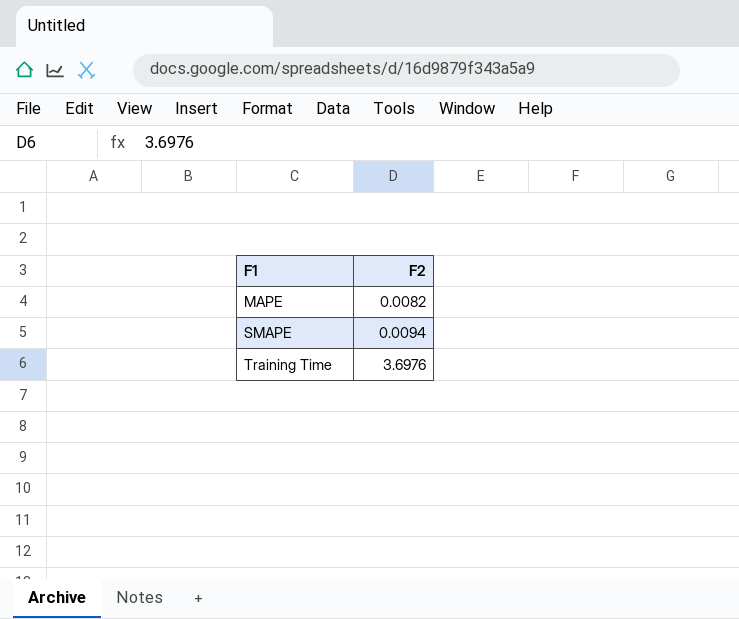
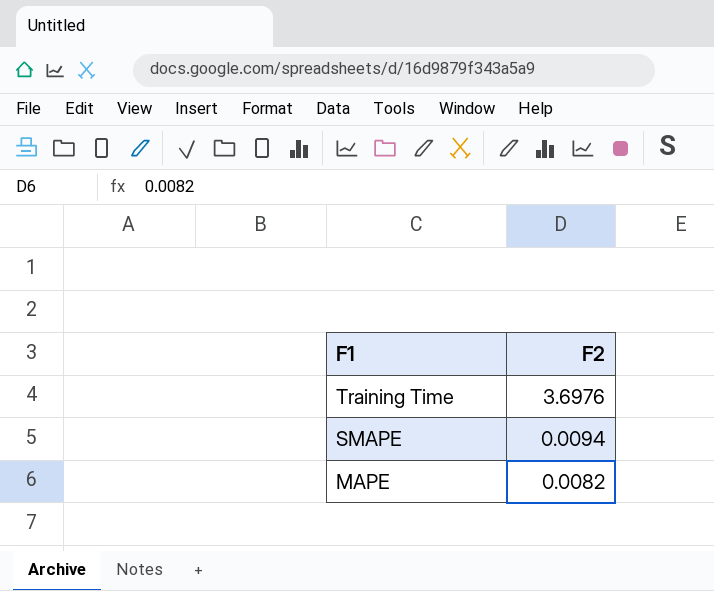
row order: F1 ascending -> F1 descending

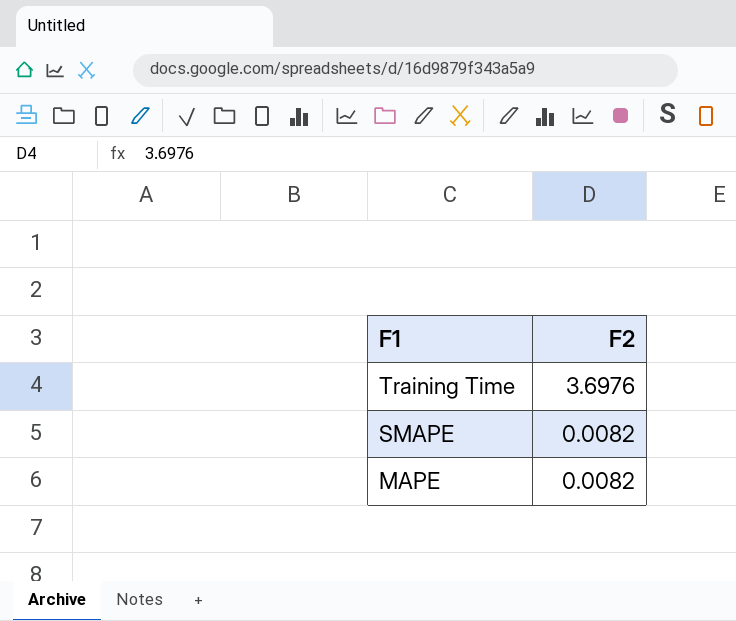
SMAPE | F2: 0.0094 -> 0.0082

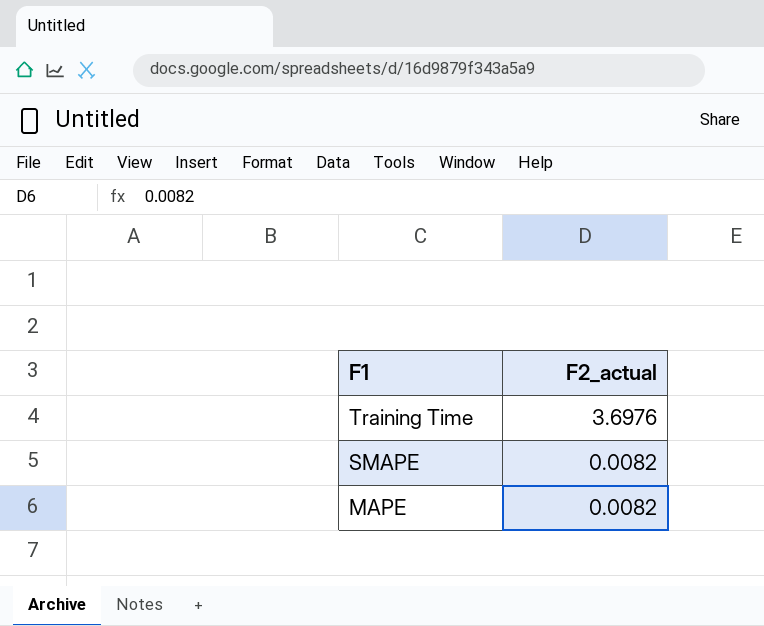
column name: F2 -> F2_actual

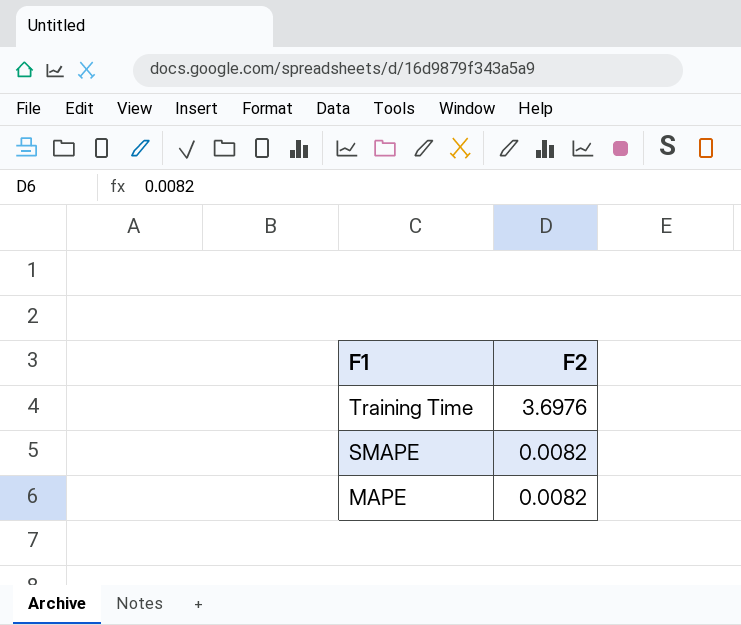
column name: F2_actual -> F2

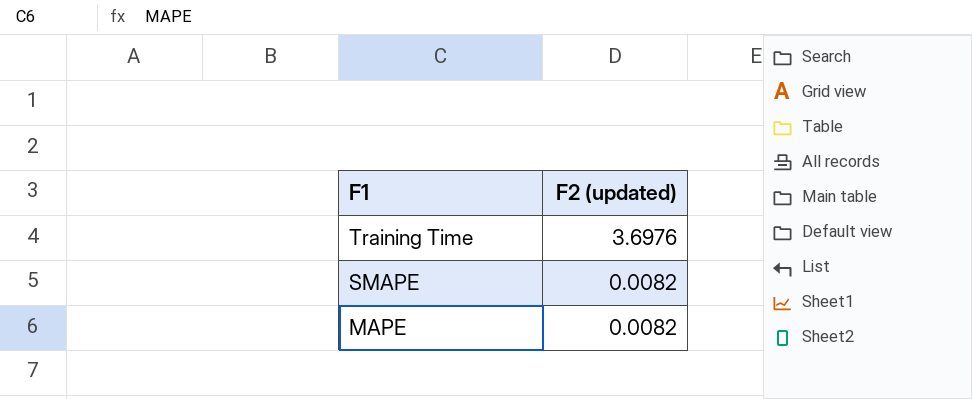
column name: F2 -> F2 (updated)

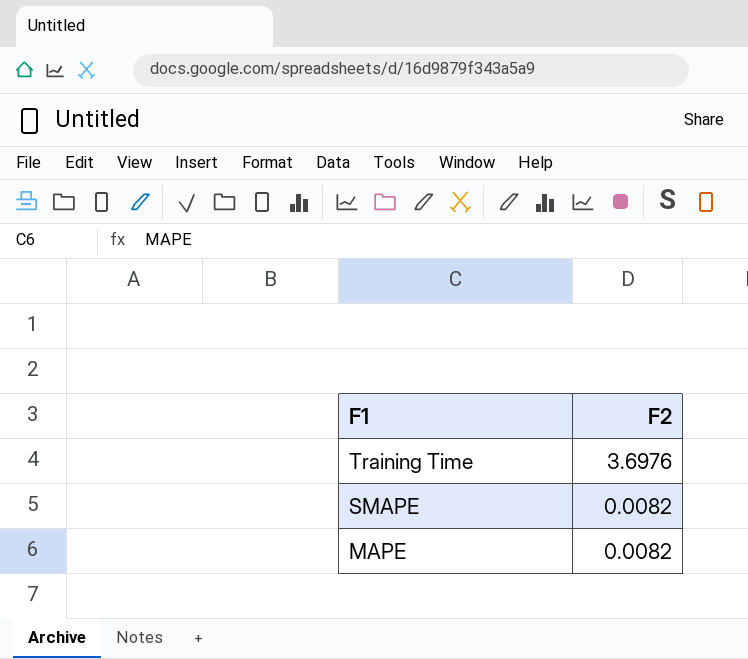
column name: F2 (updated) -> F2

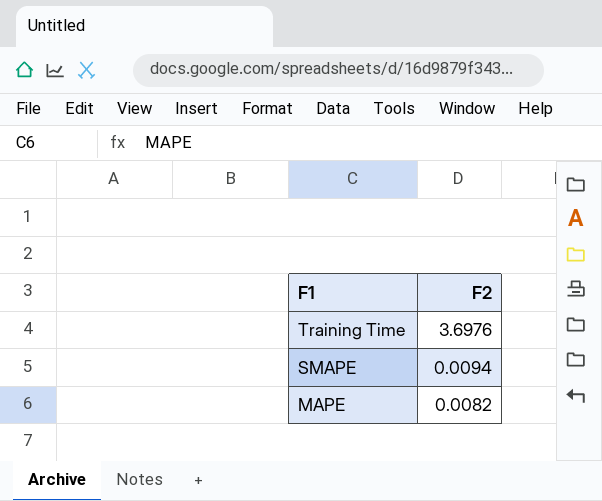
SMAPE | F2: 0.0082 -> 0.0094

